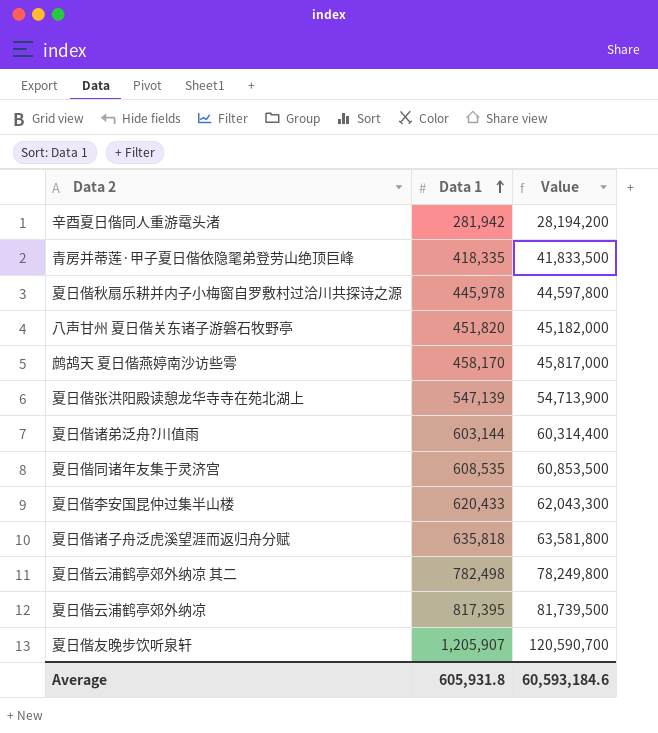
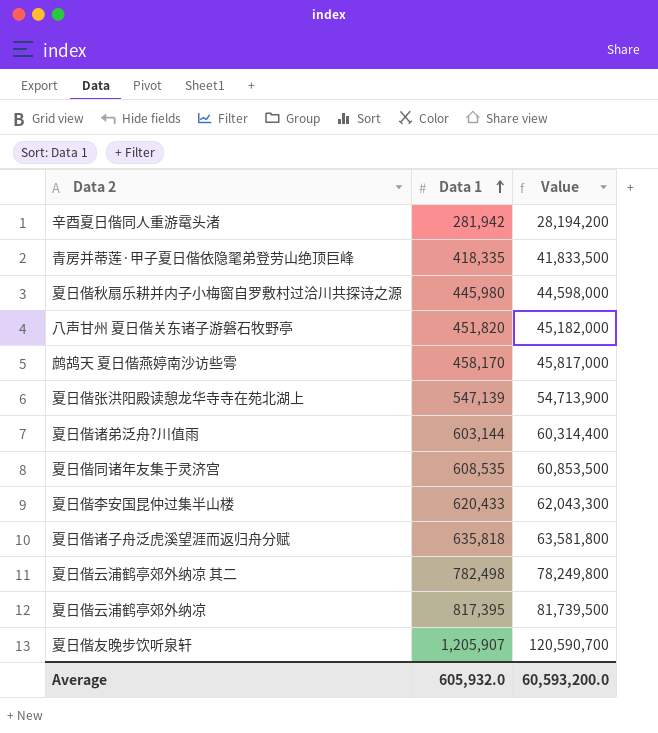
夏日偕秋扇乐耕并内子小梅窗自罗敷村过洽川共探诗之源 | Data 1: 445,978 -> 445,980
夏日偕秋扇乐耕并内子小梅窗自罗敷村过洽川共探诗之源 | Value: 44,597,800 -> 44,598,000
Average | Data 1: 605,931.8 -> 605,932.0
Average | Value: 60,593,184.6 -> 60,593,200.0

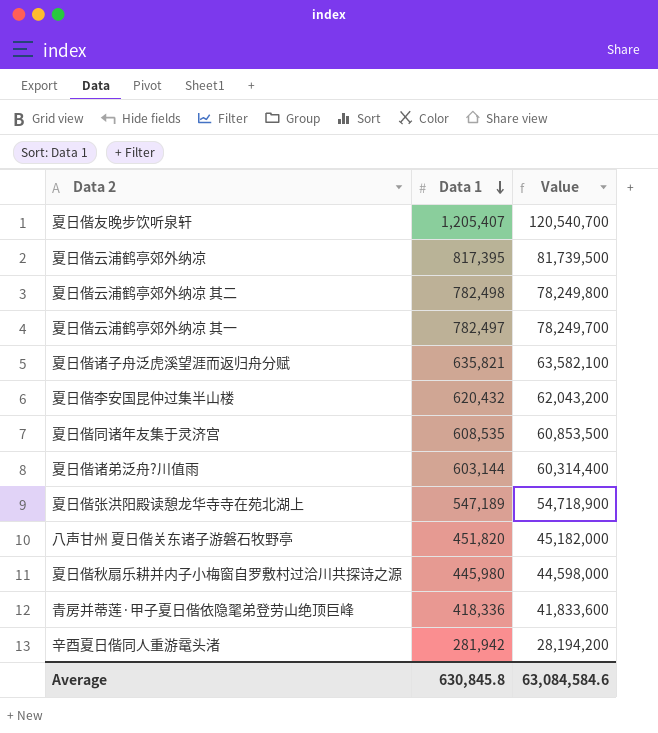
row order: Data 1 ascending -> Data 1 descending
row 鹧鸪天 夏日偕燕婷南沙访些雩: 458,170 | 45,817,000 -> none
夏日偕友晚步饮听泉轩 | Data 1: 1,205,907 -> 1,205,407
夏日偕友晚步饮听泉轩 | Value: 120,590,700 -> 120,540,700
row 夏日偕云浦鹤亭郊外纳凉 其一: none -> 782,497 | 78,249,700
夏日偕诸子舟泛虎溪望涯而返归舟分赋 | Data 1: 635,818 -> 635,821
夏日偕诸子舟泛虎溪望涯而返归舟分赋 | Value: 63,581,800 -> 63,582,100
夏日偕李安国昆仲过集半山楼 | Data 1: 620,433 -> 620,432
夏日偕李安国昆仲过集半山楼 | Value: 62,043,300 -> 62,043,200
夏日偕张洪阳殿读憩龙华寺寺在苑北湖上 | Data 1: 547,139 -> 547,189
夏日偕张洪阳殿读憩龙华寺寺在苑北湖上 | Value: 54,713,900 -> 54,718,900
青房并蒂莲·甲子夏日偕依隐毣弟登劳山绝顶巨峰 | Data 1: 418,335 -> 418,336
青房并蒂莲·甲子夏日偕依隐毣弟登劳山绝顶巨峰 | Value: 41,833,500 -> 41,833,600
Average | Data 1: 605,932.0 -> 630,845.8
Average | Value: 60,593,200.0 -> 63,084,584.6

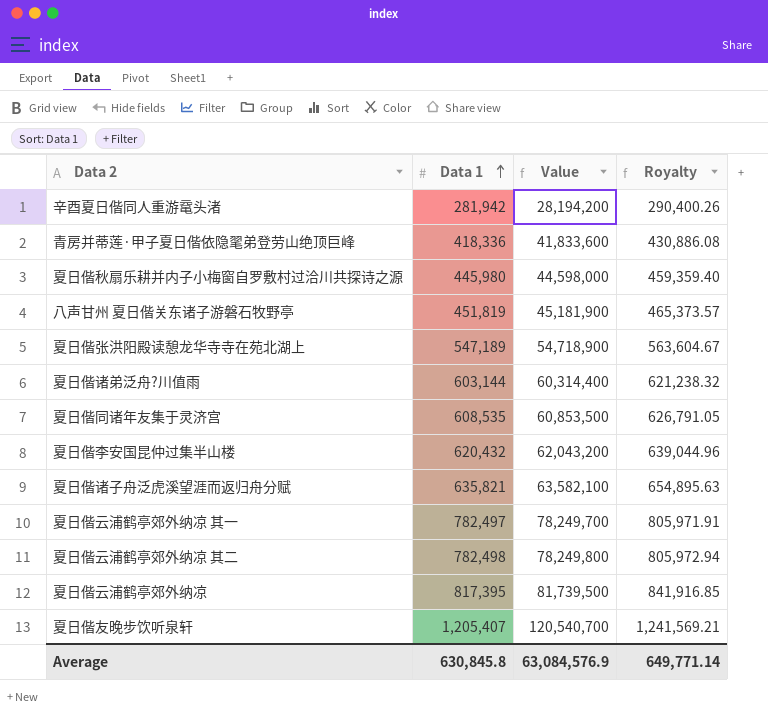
row order: Data 1 descending -> Data 1 ascending
column Royalty | formula: none -> [Data 1] * 1.03
八声甘州 夏日偕关东诸子游磐石牧野亭 | Data 1: 451,820 -> 451,819
八声甘州 夏日偕关东诸子游磐石牧野亭 | Value: 45,182,000 -> 45,181,900
Average | Value: 63,084,584.6 -> 63,084,576.9

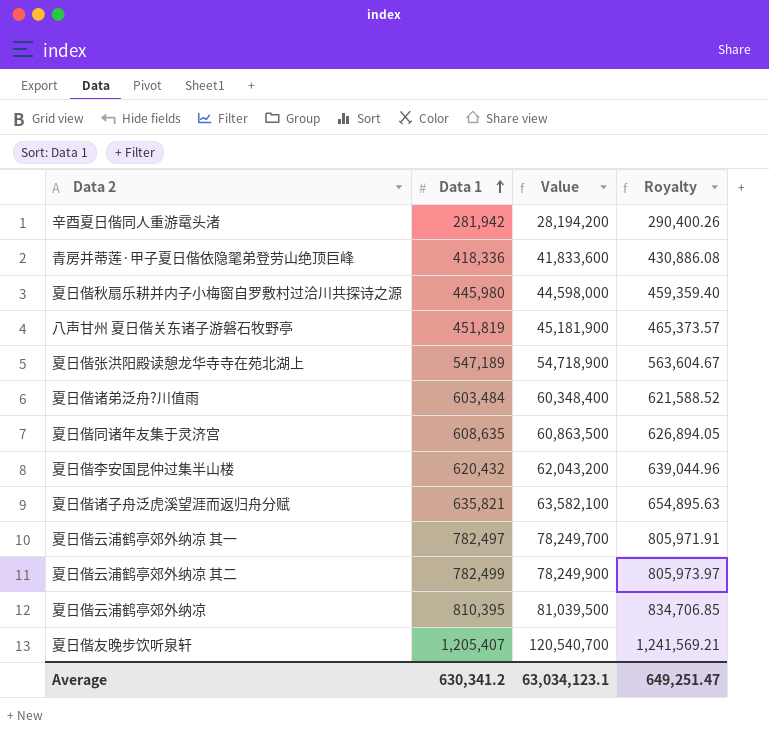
夏日偕诸弟泛舟?川值雨 | Data 1: 603,144 -> 603,484
夏日偕诸弟泛舟?川值雨 | Value: 60,314,400 -> 60,348,400
夏日偕诸弟泛舟?川值雨 | Royalty: 621,238.32 -> 621,588.52
夏日偕同诸年友集于灵济宫 | Data 1: 608,535 -> 608,635
夏日偕同诸年友集于灵济宫 | Value: 60,853,500 -> 60,863,500
夏日偕同诸年友集于灵济宫 | Royalty: 626,791.05 -> 626,894.05
夏日偕云浦鹤亭郊外纳凉 其二 | Data 1: 782,498 -> 782,499
夏日偕云浦鹤亭郊外纳凉 其二 | Value: 78,249,800 -> 78,249,900
夏日偕云浦鹤亭郊外纳凉 其二 | Royalty: 805,972.94 -> 805,973.97
夏日偕云浦鹤亭郊外纳凉 | Data 1: 817,395 -> 810,395
夏日偕云浦鹤亭郊外纳凉 | Value: 81,739,500 -> 81,039,500
夏日偕云浦鹤亭郊外纳凉 | Royalty: 841,916.85 -> 834,706.85
Average | Data 1: 630,845.8 -> 630,341.2
Average | Value: 63,084,576.9 -> 63,034,123.1
Average | Royalty: 649,771.14 -> 649,251.47

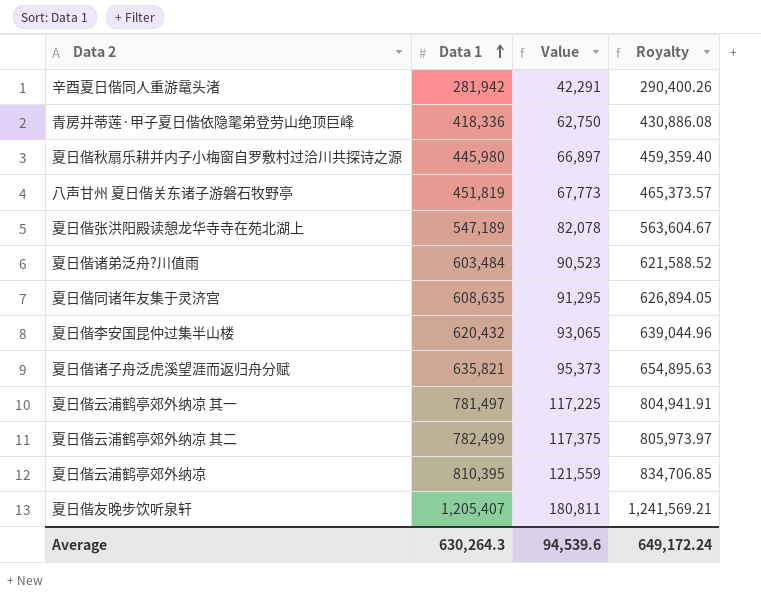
column Value | formula: [Data 1] * 100 -> [Data 1] * 0.15
夏日偕云浦鹤亭郊外纳凉 其一 | Data 1: 782,497 -> 781,497
夏日偕云浦鹤亭郊外纳凉 其一 | Royalty: 805,971.91 -> 804,941.91
Average | Data 1: 630,341.2 -> 630,264.3
Average | Value: 63,034,123.1 -> 94,539.6
Average | Royalty: 649,251.47 -> 649,172.24

